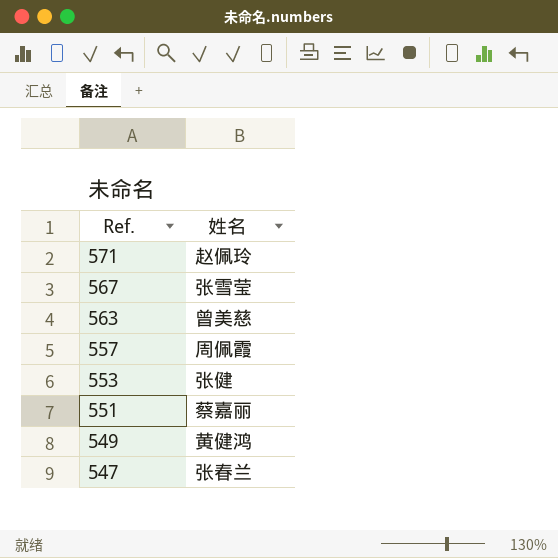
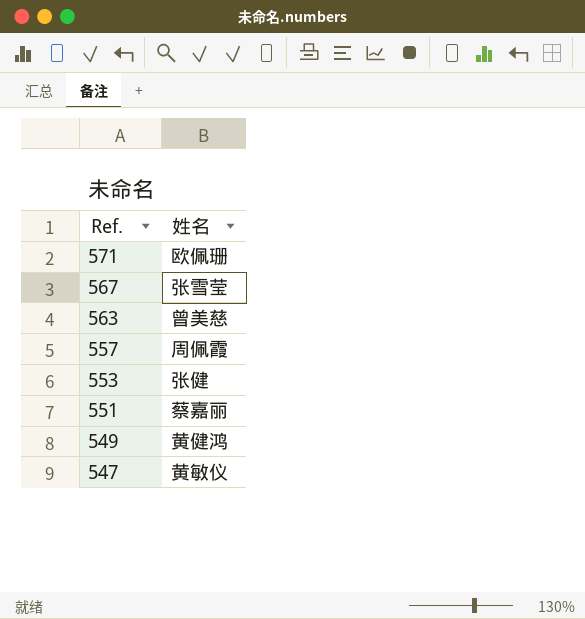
571 | 姓名: 赵佩玲 -> 欧佩珊
547 | 姓名: 张春兰 -> 黄敏仪

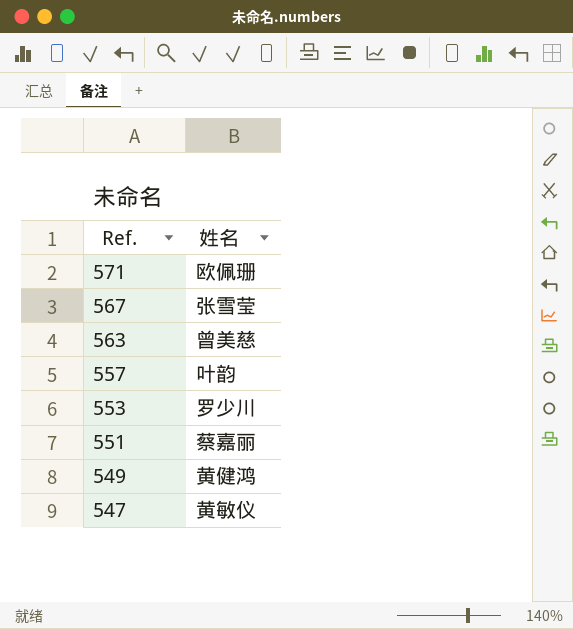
557 | 姓名: 周佩霞 -> 叶韵
553 | 姓名: 张健 -> 罗少川

